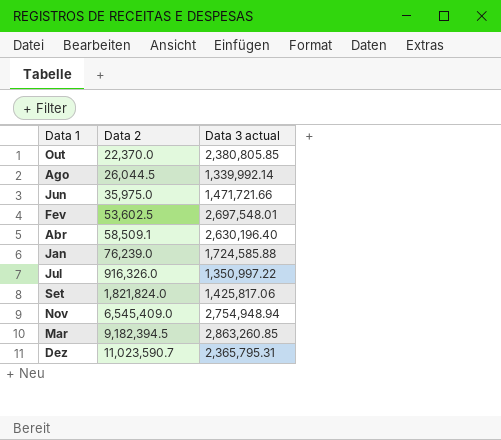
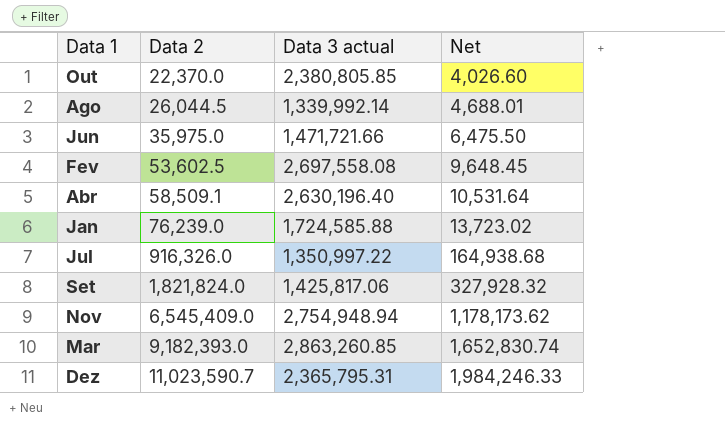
column Net | formula: none -> [Data 2] * 0.18
Fev | Data 3 actual: 2,697,548.01 -> 2,697,558.08
Mar | Data 2: 9,182,394.5 -> 9,182,393.0

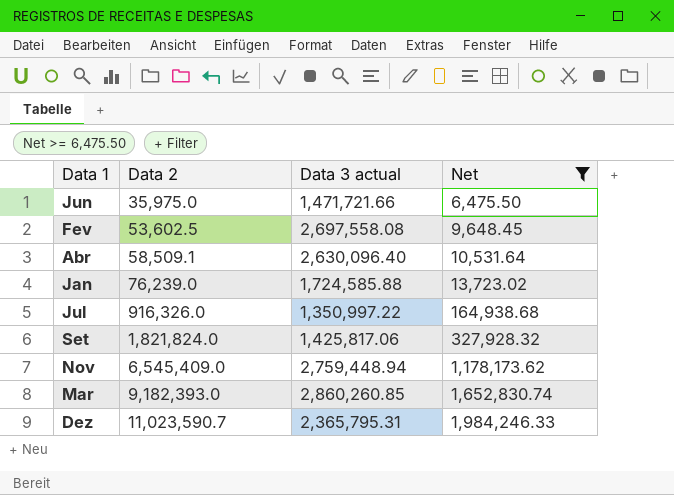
filter: none -> Net >= 6,475.50
Abr | Data 3 actual: 2,630,196.40 -> 2,630,096.40
Nov | Data 3 actual: 2,754,948.94 -> 2,759,448.94
Mar | Data 3 actual: 2,863,260.85 -> 2,860,260.85

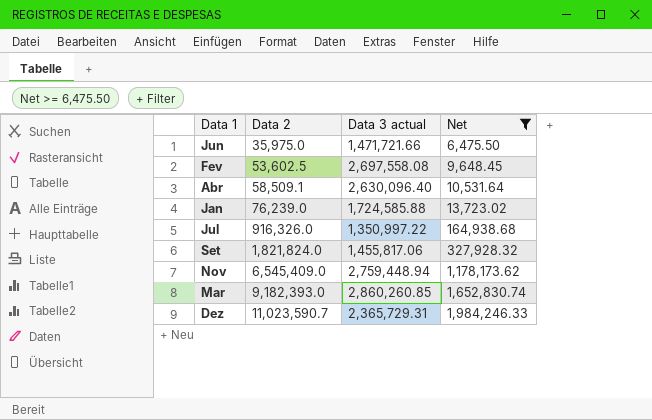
Set | Data 3 actual: 1,425,817.06 -> 1,455,817.06
Dez | Data 3 actual: 2,365,795.31 -> 2,365,729.31

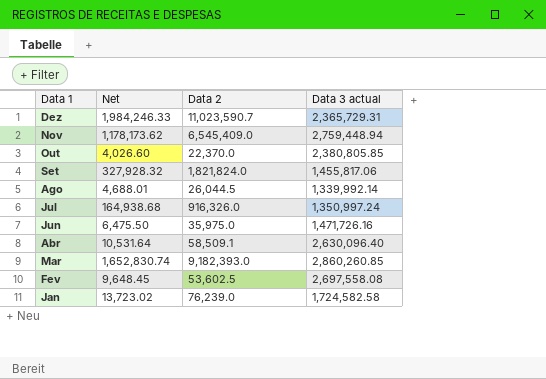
filter: Net >= 6,475.50 -> none
row order: Data 2 ascending -> Data 1 descending
column Net | position: 4 -> 2
Jul | Data 3 actual: 1,350,997.22 -> 1,350,997.24
Jun | Data 3 actual: 1,471,721.66 -> 1,471,726.16
Jan | Data 3 actual: 1,724,585.88 -> 1,724,582.58

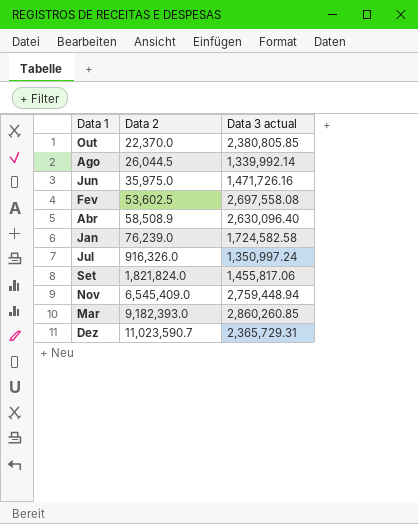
row order: Data 1 descending -> Data 2 ascending
column Net | formula: [Data 2] * 0.18 -> none
Abr | Data 2: 58,509.1 -> 58,508.9

